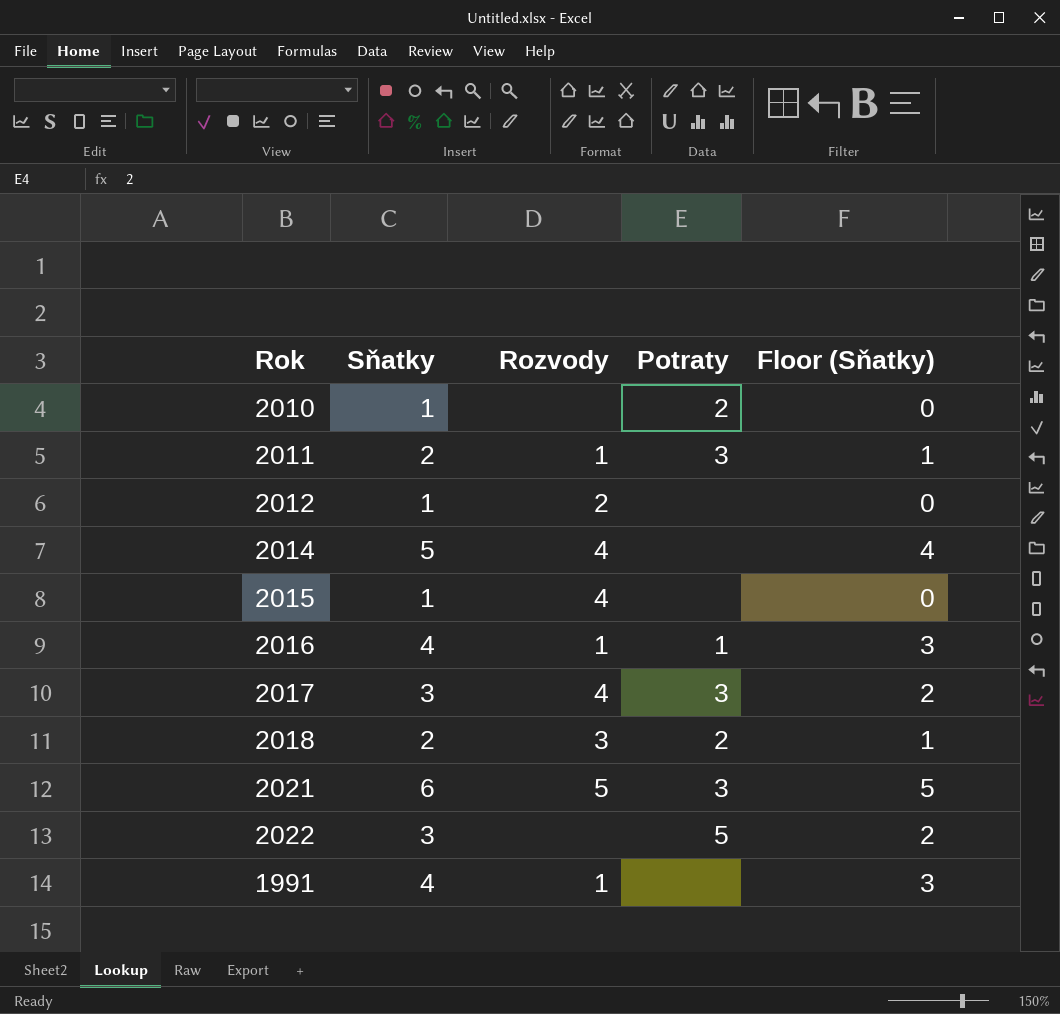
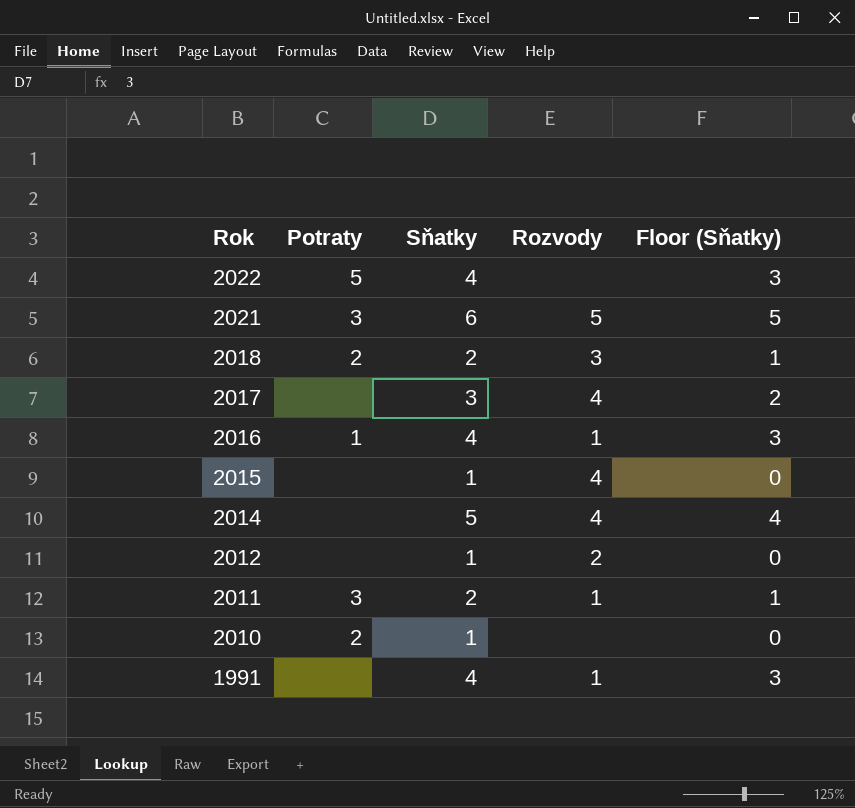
row order: none -> Rok descending
column Potraty | position: 4 -> 2
2022 | Sňatky: 3 -> 4
2022 | Floor (Sňatky): 2 -> 3
2017 | Potraty: 3 -> none

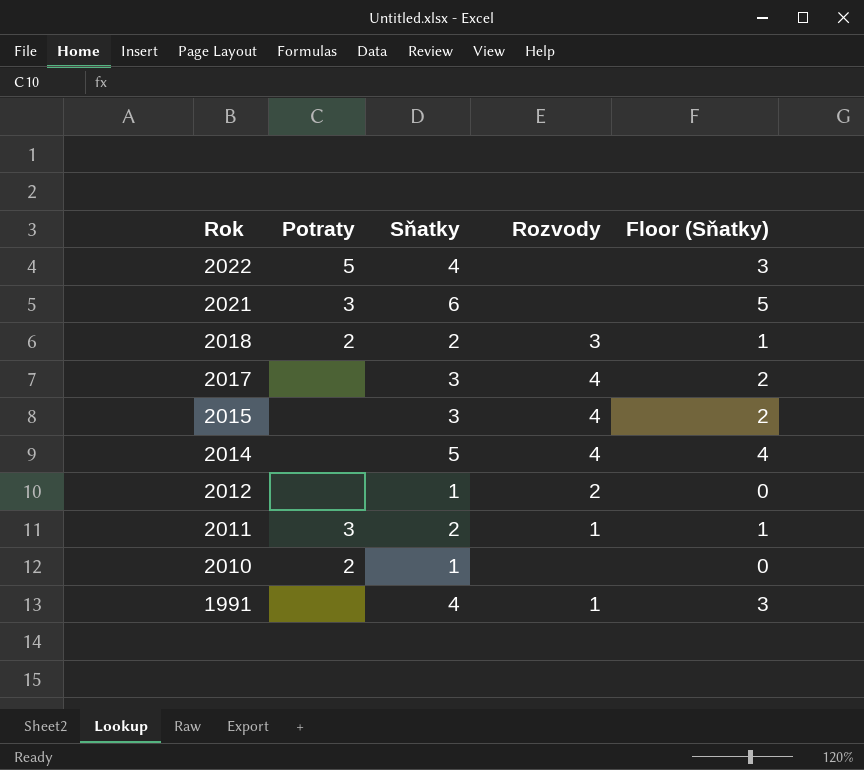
row 2016: 1 | 4 | 1 | 3 -> none
2021 | Rozvody: 5 -> none
2015 | Sňatky: 1 -> 3
2015 | Floor (Sňatky): 0 -> 2

